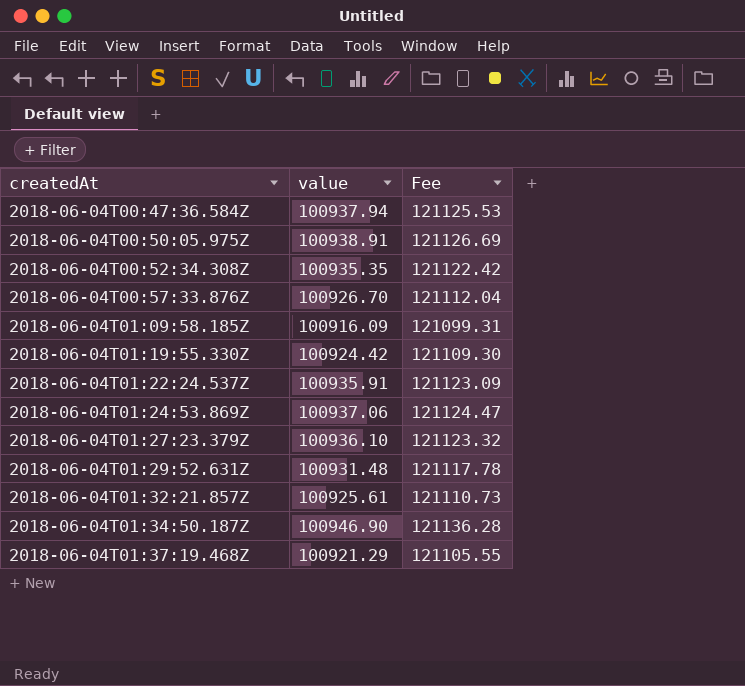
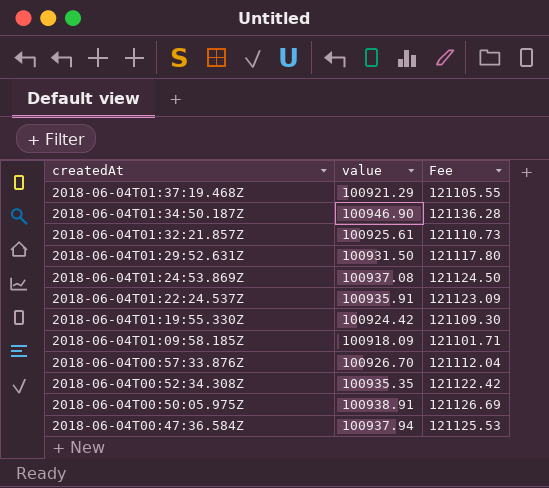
row order: createdAt ascending -> createdAt descending
row 2018-06-04T01:27:23.379Z: 100936.10 | 121123.32 -> none
2018-06-04T01:29:52.631Z | value: 100931.48 -> 100931.50
2018-06-04T01:29:52.631Z | Fee: 121117.78 -> 121117.80
2018-06-04T01:24:53.869Z | value: 100937.06 -> 100937.08
2018-06-04T01:24:53.869Z | Fee: 121124.47 -> 121124.50
2018-06-04T01:09:58.185Z | value: 100916.09 -> 100918.09
2018-06-04T01:09:58.185Z | Fee: 121099.31 -> 121101.71

